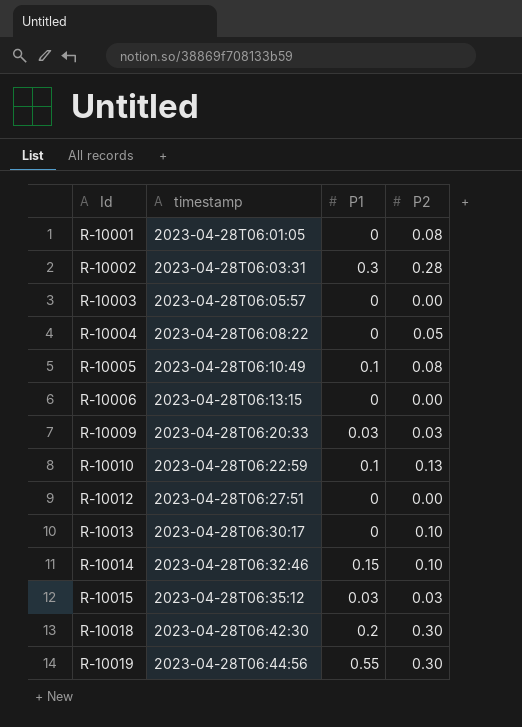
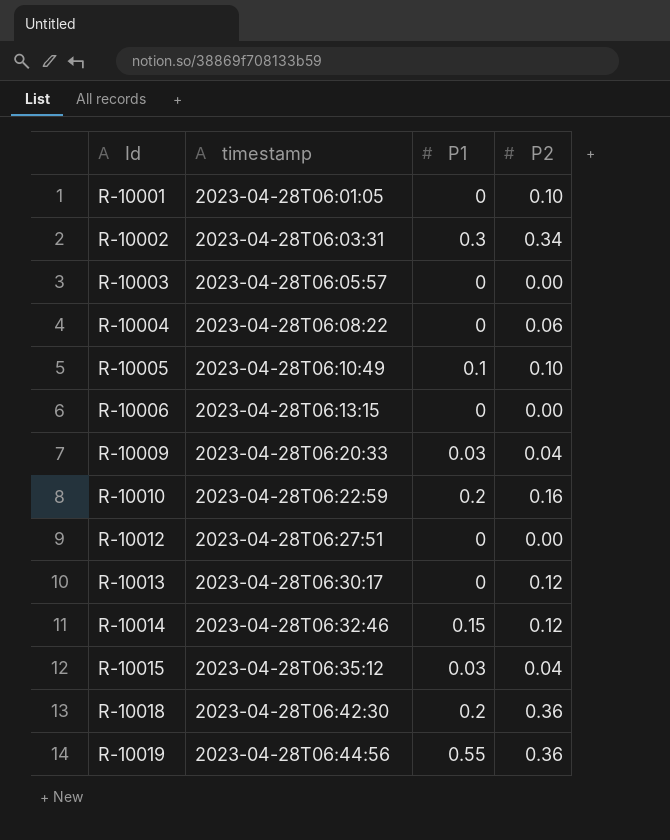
R-10001 | P2: 0.08 -> 0.10
R-10002 | P2: 0.28 -> 0.34
R-10004 | P2: 0.05 -> 0.06
R-10005 | P2: 0.08 -> 0.10
R-10009 | P2: 0.03 -> 0.04
R-10010 | P1: 0.1 -> 0.2
R-10010 | P2: 0.13 -> 0.16
R-10013 | P2: 0.10 -> 0.12
R-10014 | P2: 0.10 -> 0.12
R-10015 | P2: 0.03 -> 0.04
R-10018 | P2: 0.30 -> 0.36
R-10019 | P2: 0.30 -> 0.36

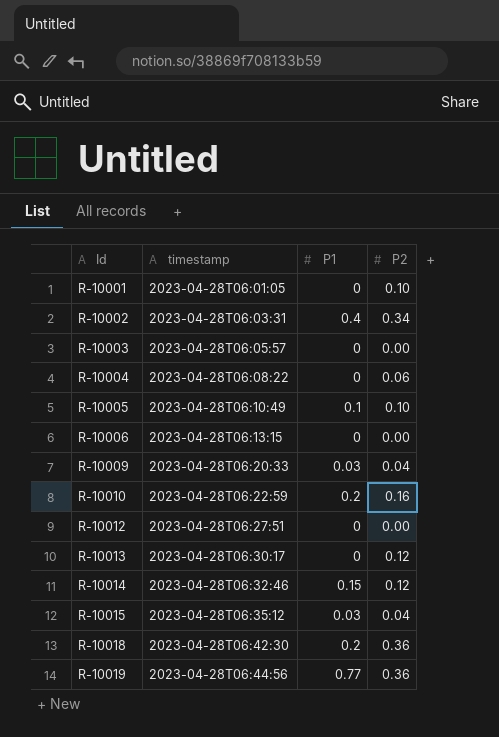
R-10002 | P1: 0.3 -> 0.4
R-10019 | P1: 0.55 -> 0.77

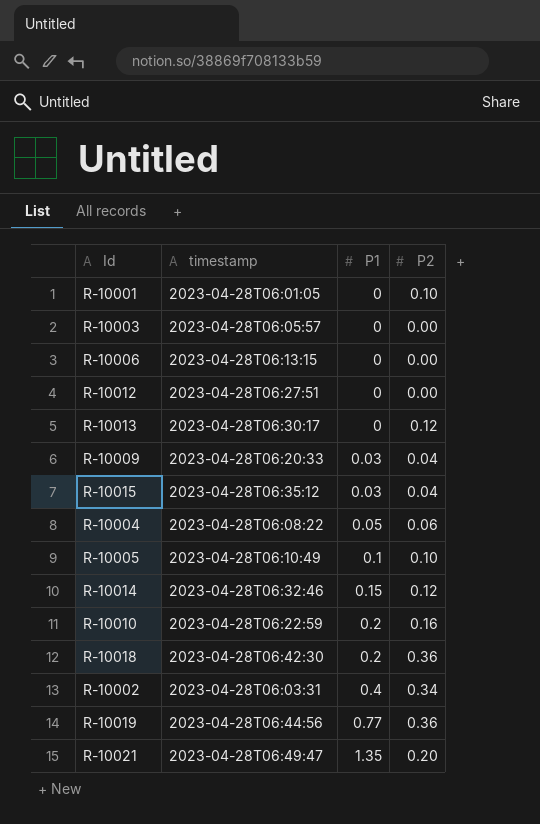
row order: Id ascending -> P1 ascending
R-10004 | P1: 0 -> 0.05
row R-10021: none -> 2023-04-28T06:49:47 | 1.35 | 0.20

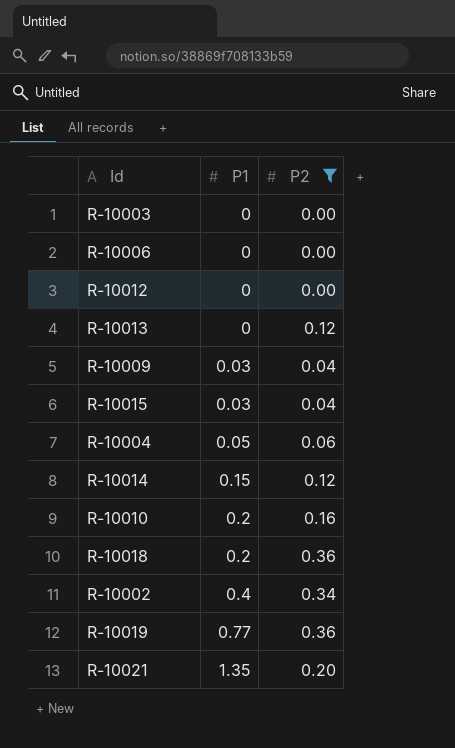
filter: none -> P2 != 0.10
column timestamp | position: 2 -> none

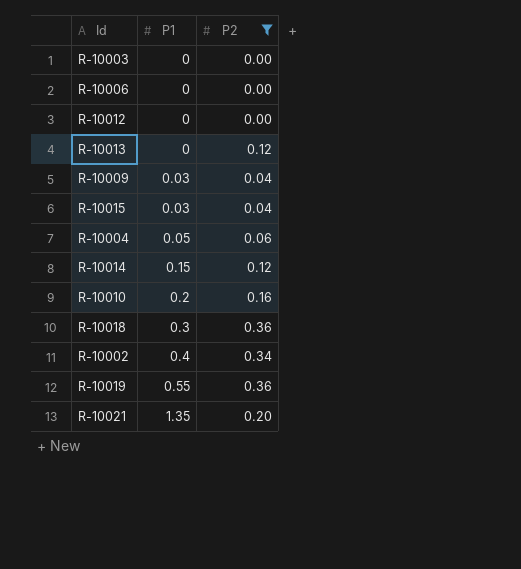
R-10018 | P1: 0.2 -> 0.3
R-10019 | P1: 0.77 -> 0.55

